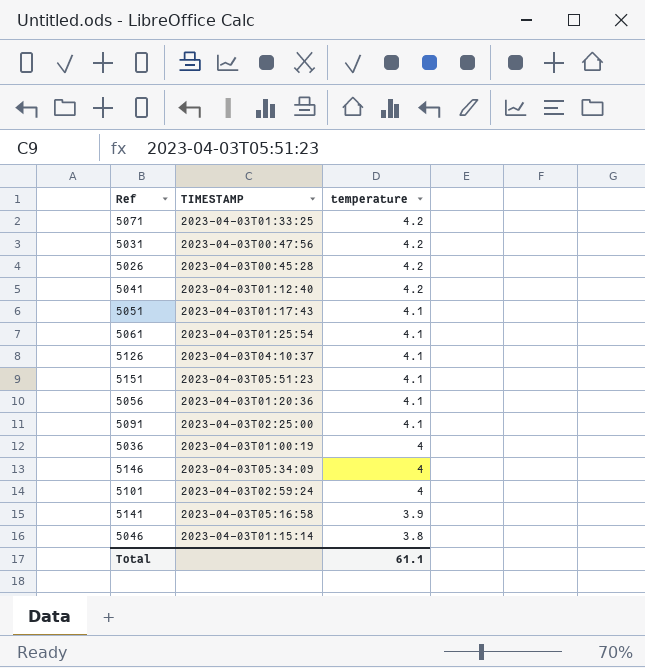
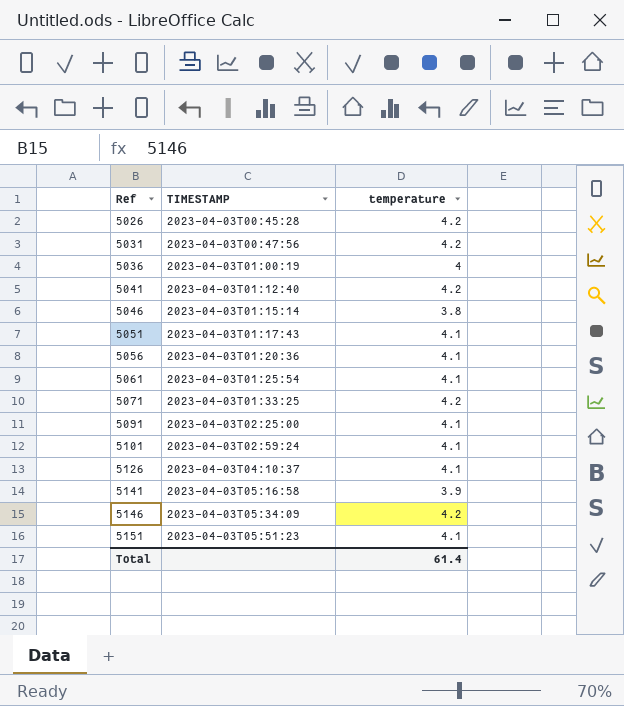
row order: temperature descending -> Ref ascending
5101 | temperature: 4 -> 4.1
5146 | temperature: 4 -> 4.2
Total | temperature: 61.1 -> 61.4

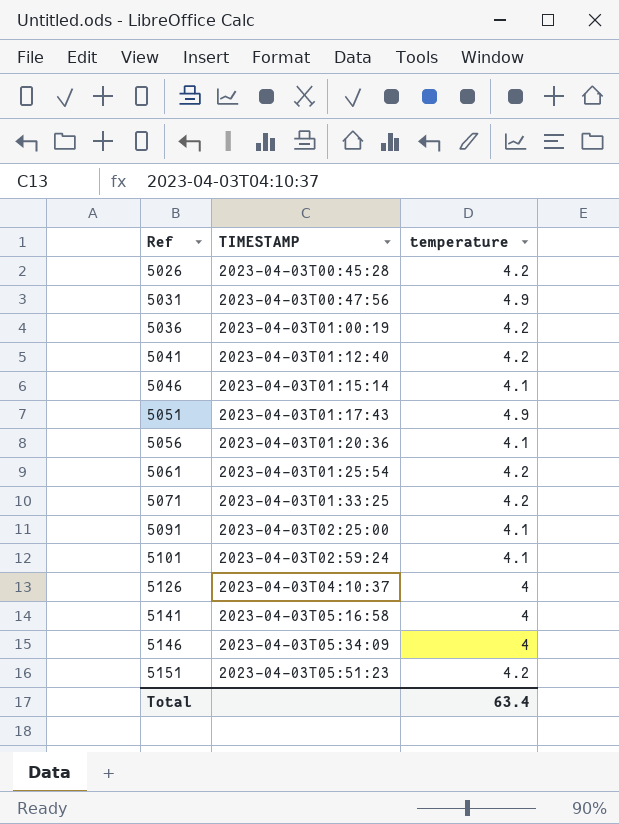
5031 | temperature: 4.2 -> 4.9
5036 | temperature: 4 -> 4.2
5046 | temperature: 3.8 -> 4.1
5051 | temperature: 4.1 -> 4.9
5061 | temperature: 4.1 -> 4.2
5126 | temperature: 4.1 -> 4
5141 | temperature: 3.9 -> 4
5146 | temperature: 4.2 -> 4
5151 | temperature: 4.1 -> 4.2
Total | temperature: 61.4 -> 63.4

